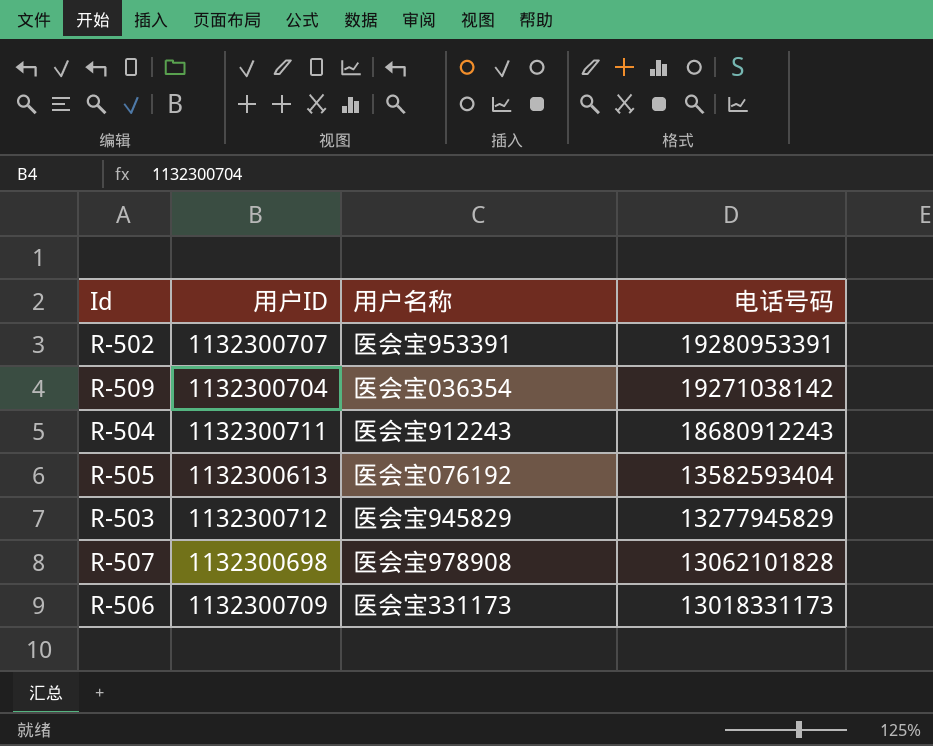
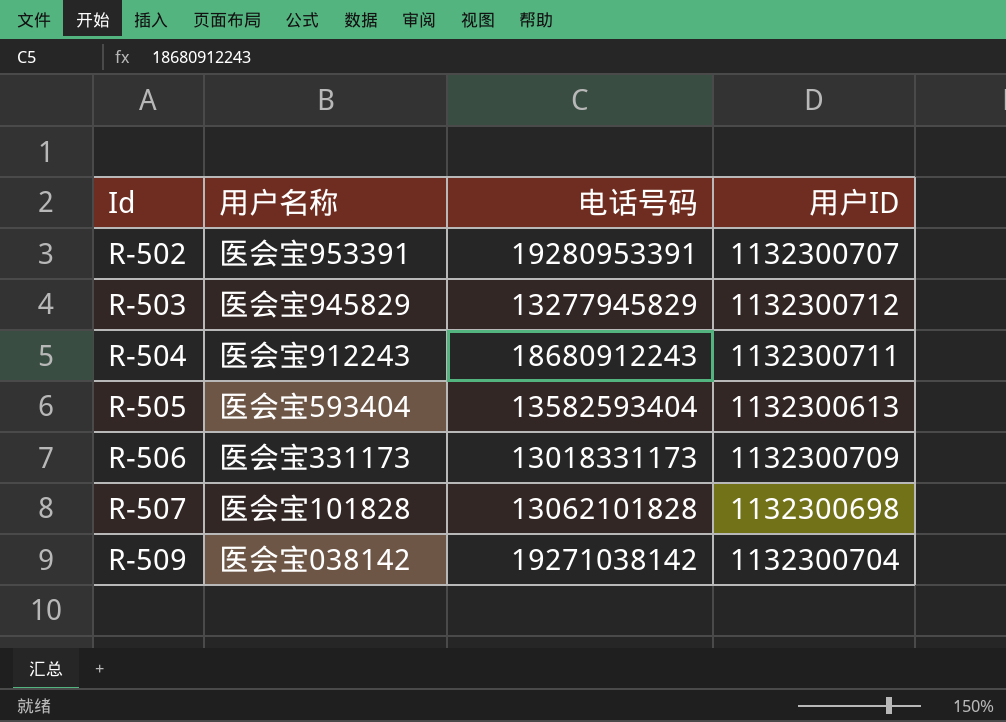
row order: 电话号码 descending -> Id ascending
column 用户ID | position: 2 -> 4
R-505 | 用户名称: 医会宝076192 -> 医会宝593404
R-507 | 用户名称: 医会宝978908 -> 医会宝101828
R-509 | 用户名称: 医会宝036354 -> 医会宝038142

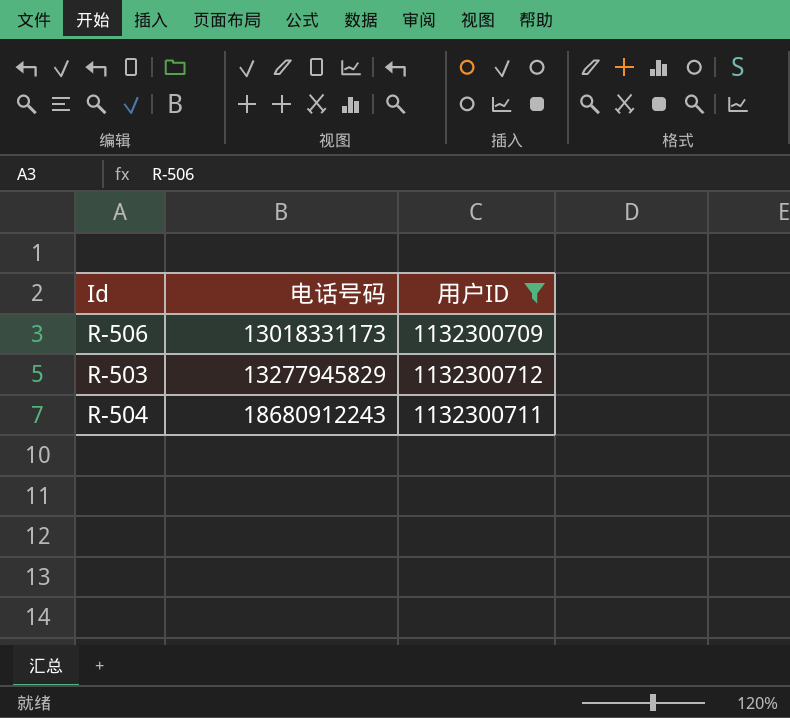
filter: none -> 用户ID >= 1132300709
row order: Id ascending -> 电话号码 ascending
column 用户名称 | position: 2 -> none

